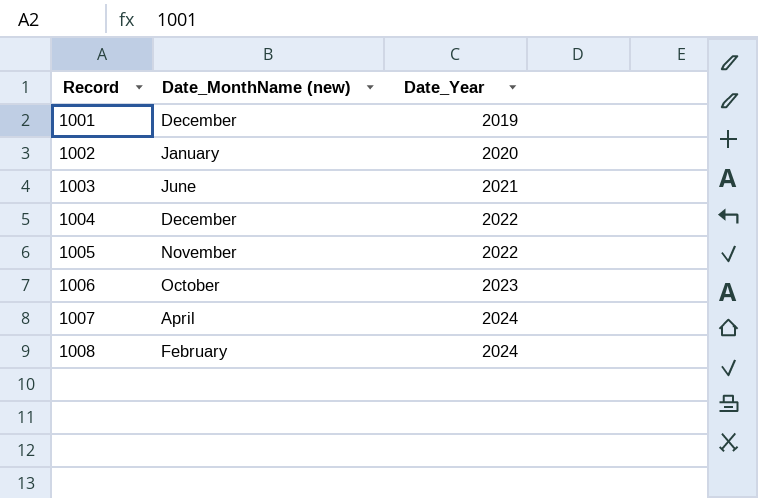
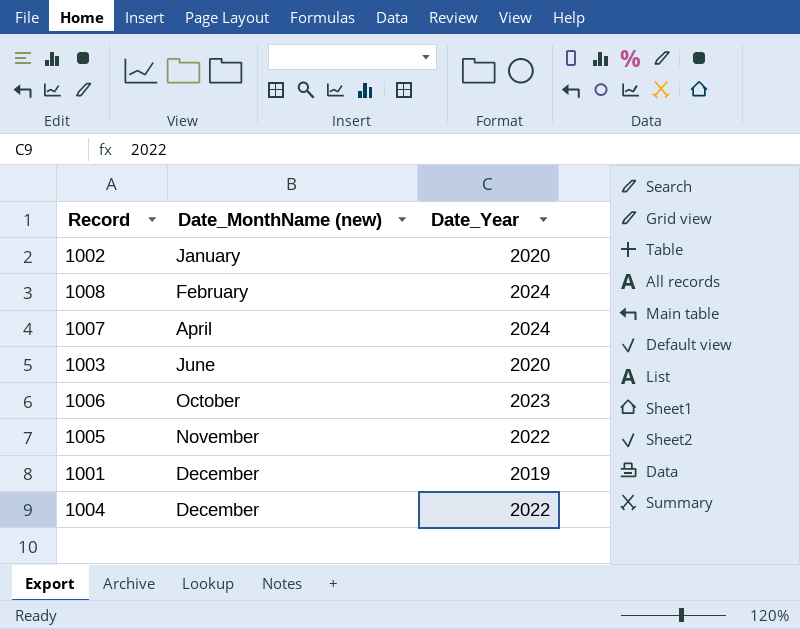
row order: Record ascending -> Date_MonthName (new) ascending
1003 | Date_Year: 2021 -> 2020

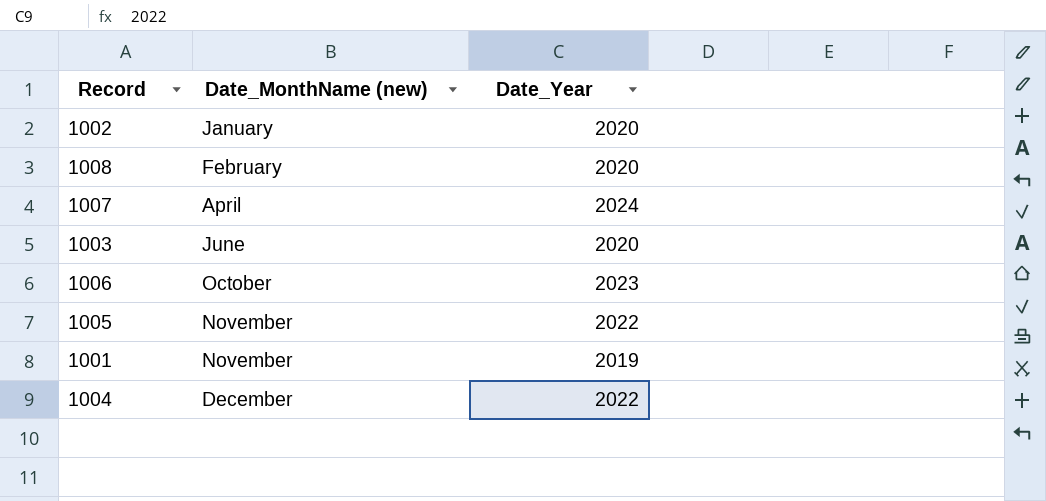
1008 | Date_Year: 2024 -> 2020
1001 | Date_MonthName (new): December -> November

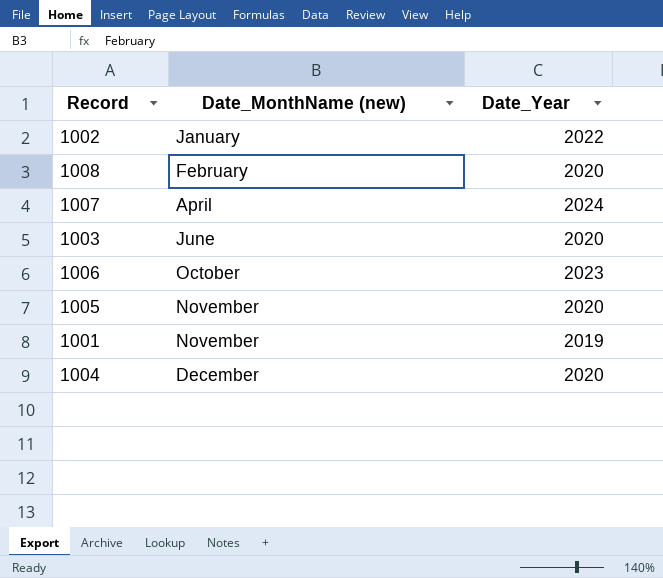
1002 | Date_Year: 2020 -> 2022
1005 | Date_Year: 2022 -> 2020
1004 | Date_Year: 2022 -> 2020

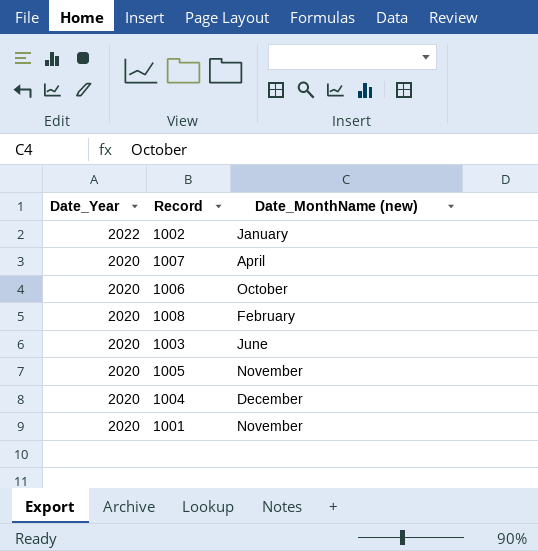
row order: Date_MonthName (new) ascending -> Date_Year descending
column Date_Year | position: 3 -> 1
1007 | Date_Year: 2024 -> 2020
1006 | Date_Year: 2023 -> 2020
1001 | Date_Year: 2019 -> 2020

